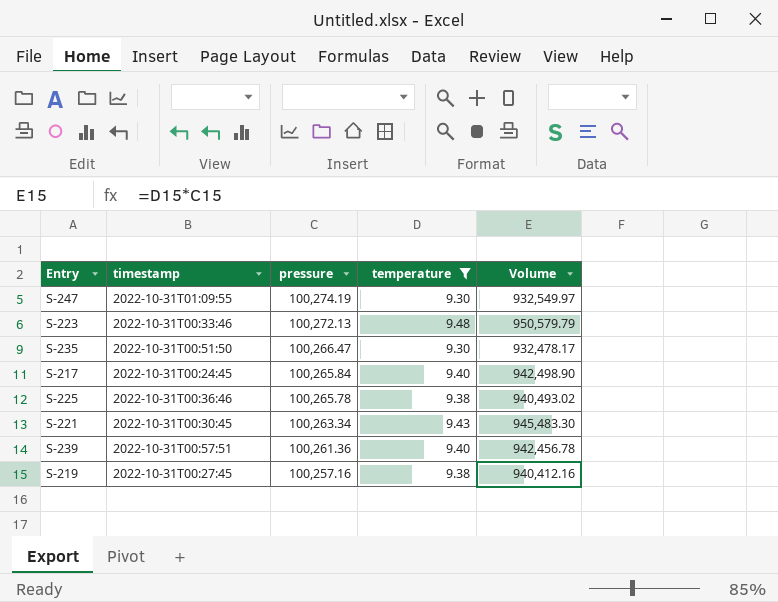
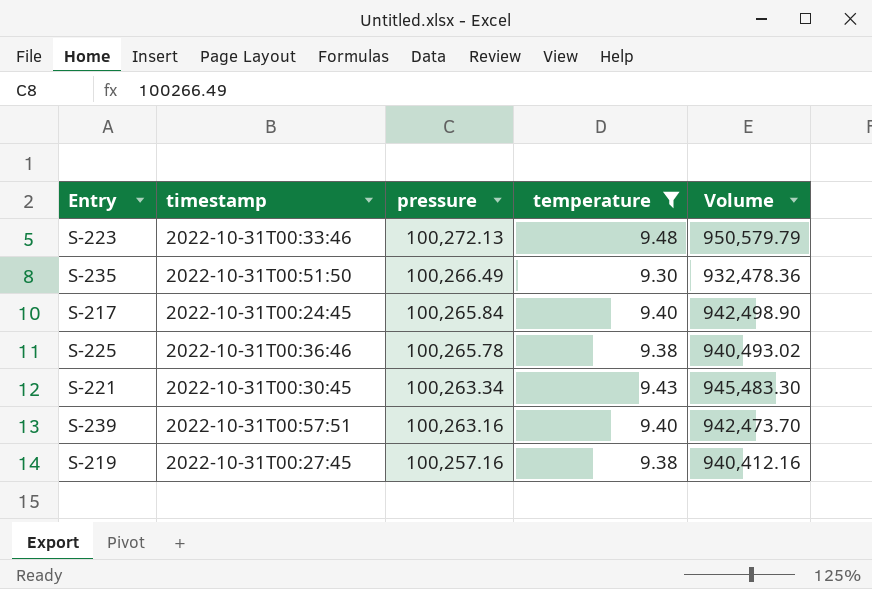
row S-247: 2022-10-31T01:09:55 | 100,274.19 | 9.30 | 932,549.97 -> none
S-235 | pressure: 100,266.47 -> 100,266.49
S-235 | Volume: 932,478.17 -> 932,478.36
S-239 | pressure: 100,261.36 -> 100,263.16
S-239 | Volume: 942,456.78 -> 942,473.70

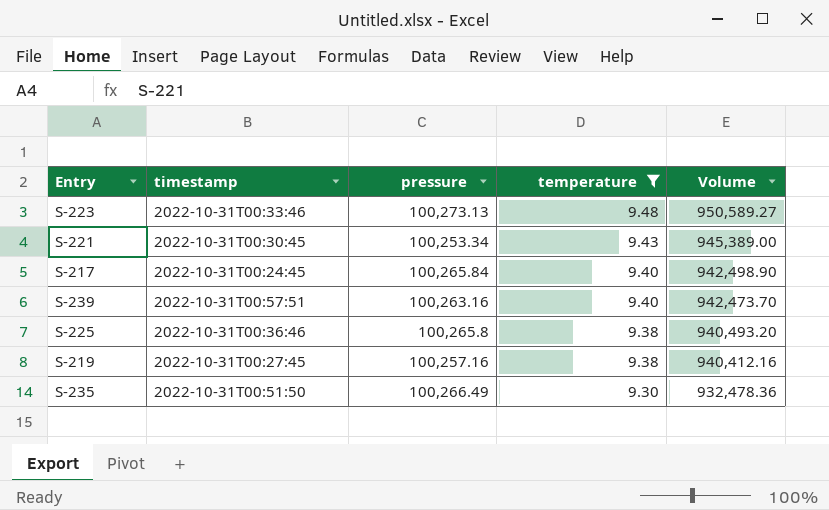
row order: pressure descending -> temperature descending
S-223 | pressure: 100,272.13 -> 100,273.13
S-223 | Volume: 950,579.79 -> 950,589.27
S-221 | pressure: 100,263.34 -> 100,253.34
S-221 | Volume: 945,483.30 -> 945,389.00
S-225 | pressure: 100,265.78 -> 100,265.8
S-225 | Volume: 940,493.02 -> 940,493.20

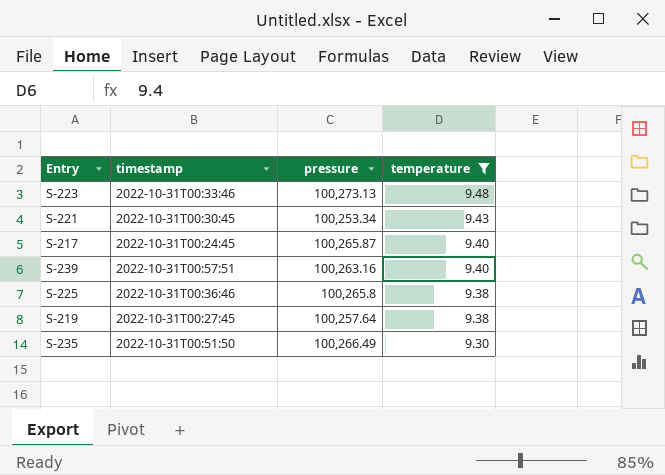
column Volume | formula: [pressure] * [temperature] -> none
S-217 | pressure: 100,265.84 -> 100,265.87
S-219 | pressure: 100,257.16 -> 100,257.64

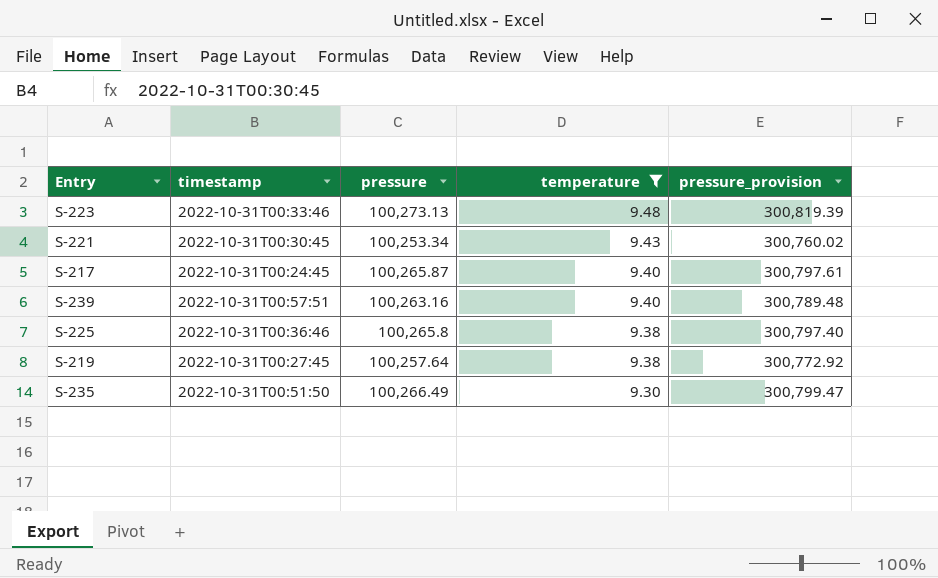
column pressure_provision | formula: none -> [pressure] * 3

